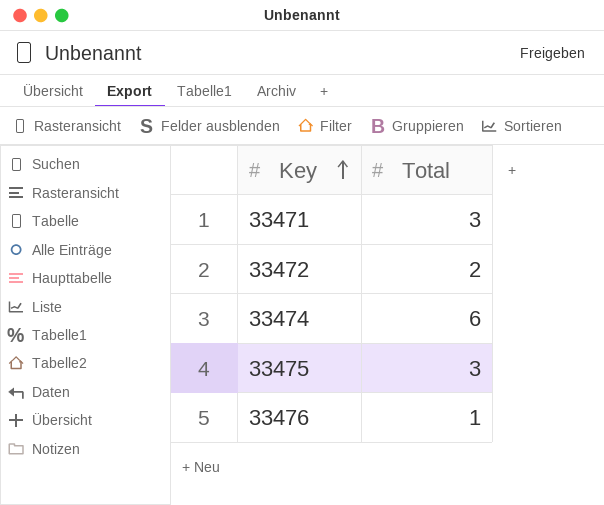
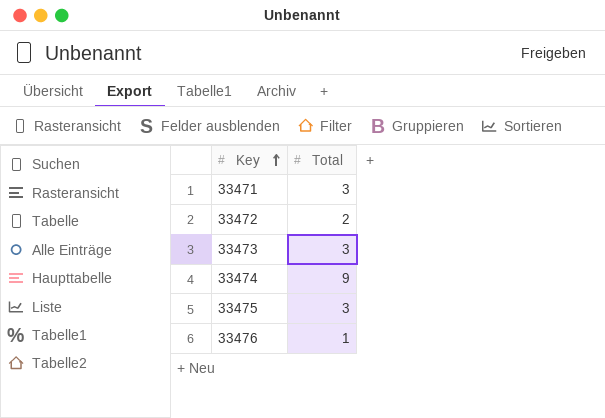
row 33473: none -> 3
33474 | Total: 6 -> 9

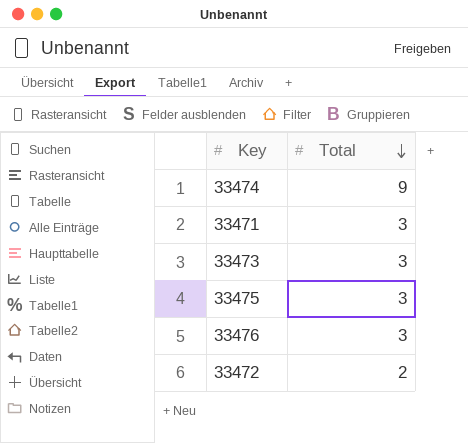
row order: Key ascending -> Total descending
33476 | Total: 1 -> 3

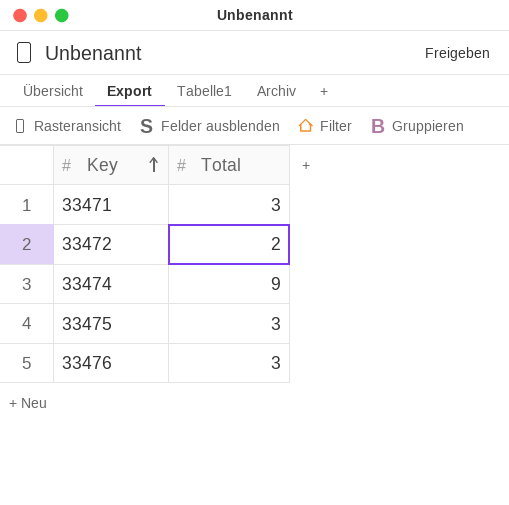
row order: Total descending -> Key ascending
row 33473: 3 -> none

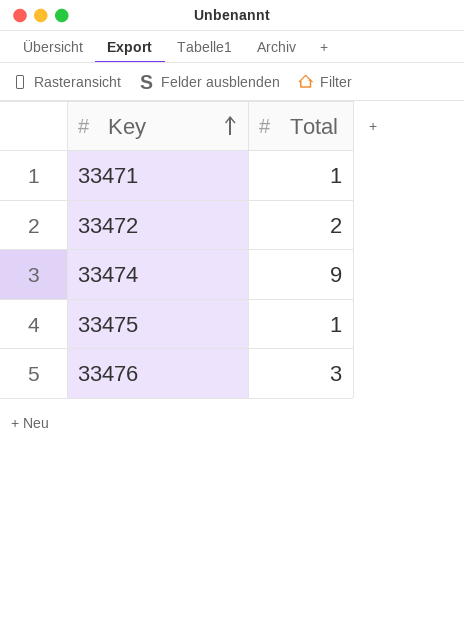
33471 | Total: 3 -> 1
33475 | Total: 3 -> 1

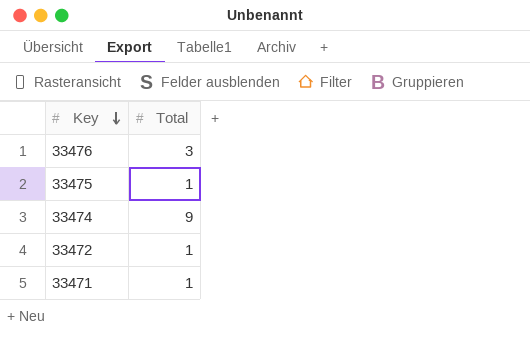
row order: Key ascending -> Key descending
33472 | Total: 2 -> 1

